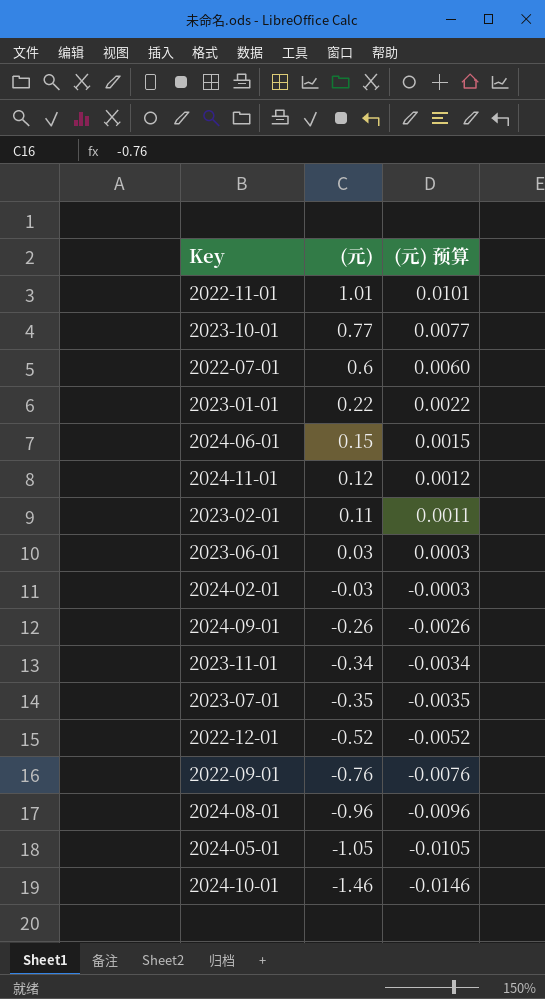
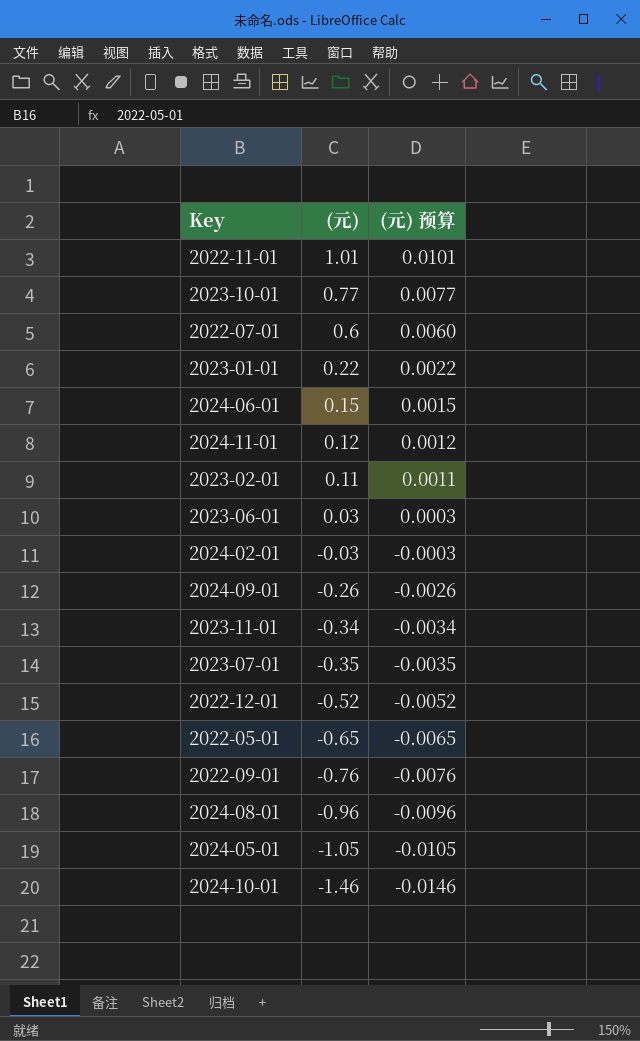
row 2022-05-01: none -> -0.65 | -0.0065

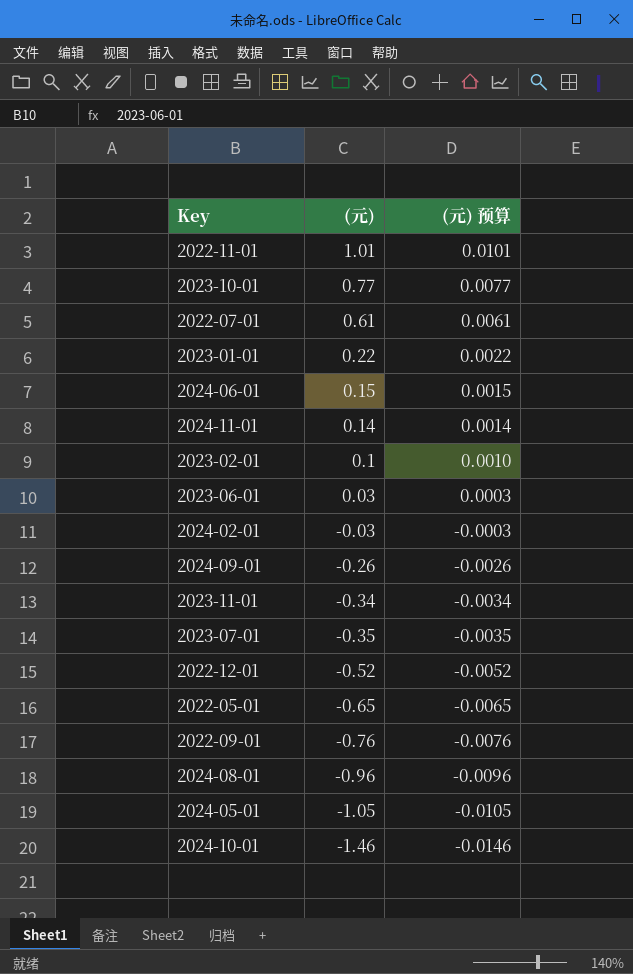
2022-07-01 | (元): 0.6 -> 0.61
2022-07-01 | (元) 预算: 0.0060 -> 0.0061
2024-11-01 | (元): 0.12 -> 0.14
2024-11-01 | (元) 预算: 0.0012 -> 0.0014
2023-02-01 | (元): 0.11 -> 0.1
2023-02-01 | (元) 预算: 0.0011 -> 0.0010

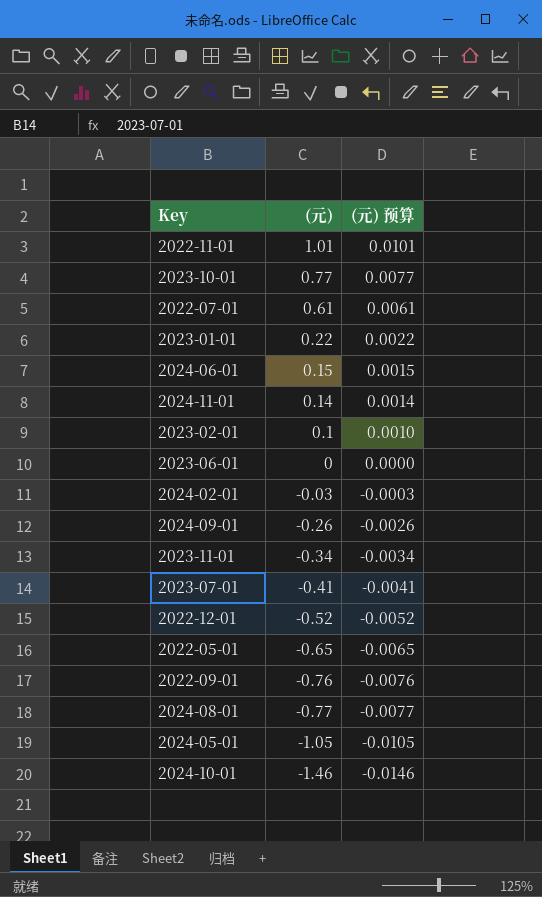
2023-06-01 | (元): 0.03 -> 0
2023-06-01 | (元) 预算: 0.0003 -> 0.0000
2023-07-01 | (元): -0.35 -> -0.41
2023-07-01 | (元) 预算: -0.0035 -> -0.0041
2024-08-01 | (元): -0.96 -> -0.77
2024-08-01 | (元) 预算: -0.0096 -> -0.0077

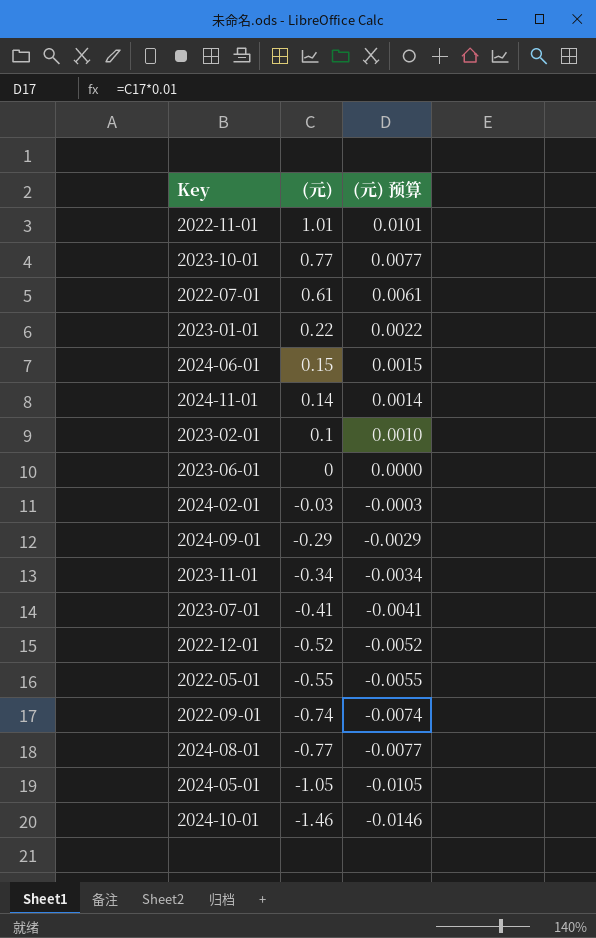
2024-09-01 | (元): -0.26 -> -0.29
2024-09-01 | (元) 预算: -0.0026 -> -0.0029
2022-05-01 | (元): -0.65 -> -0.55
2022-05-01 | (元) 预算: -0.0065 -> -0.0055
2022-09-01 | (元): -0.76 -> -0.74
2022-09-01 | (元) 预算: -0.0076 -> -0.0074

